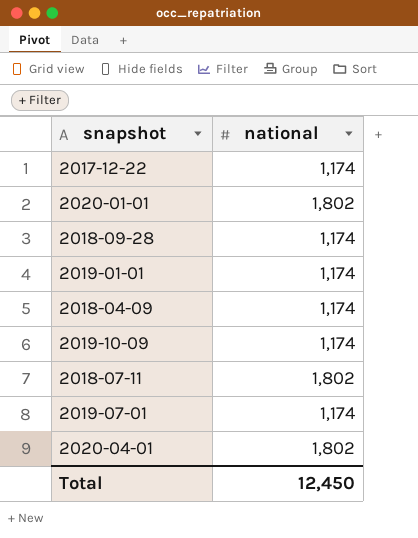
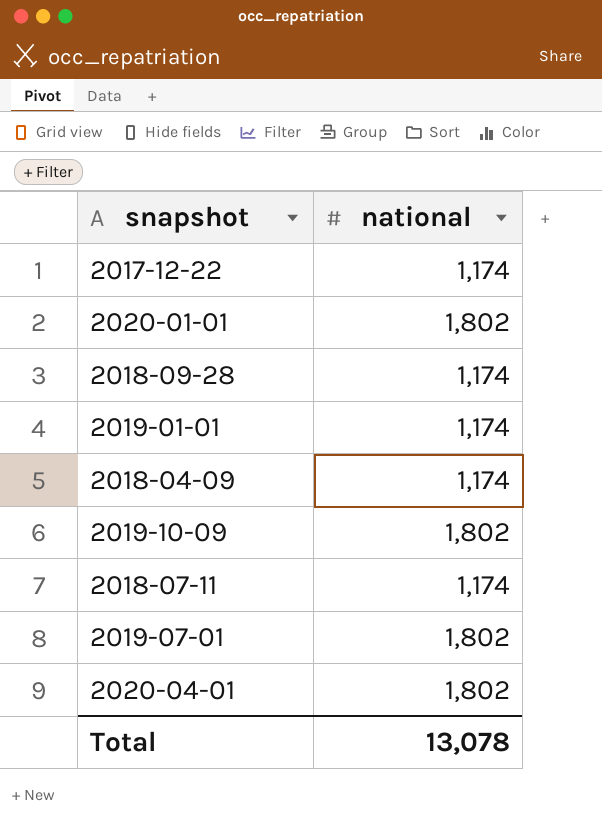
2019-10-09 | national: 1,174 -> 1,802
2018-07-11 | national: 1,802 -> 1,174
2019-07-01 | national: 1,174 -> 1,802
Total | national: 12,450 -> 13,078

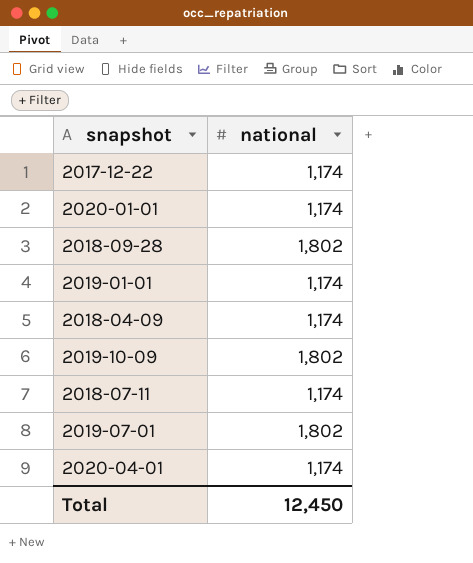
2020-01-01 | national: 1,802 -> 1,174
2018-09-28 | national: 1,174 -> 1,802
2020-04-01 | national: 1,802 -> 1,174
Total | national: 13,078 -> 12,450

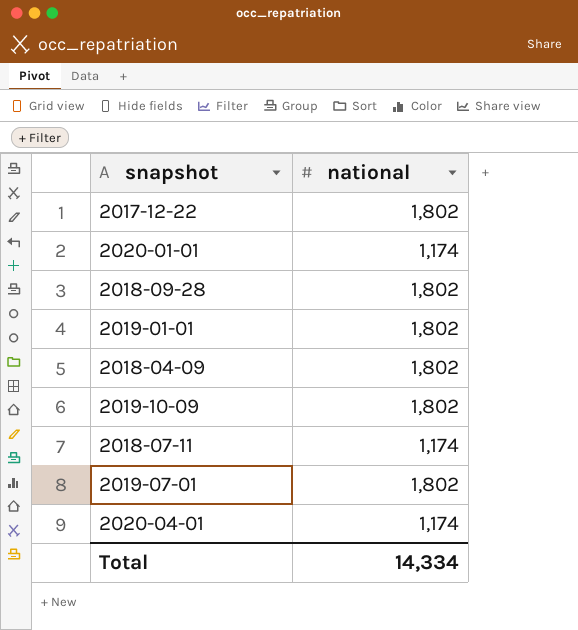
2017-12-22 | national: 1,174 -> 1,802
2019-01-01 | national: 1,174 -> 1,802
2018-04-09 | national: 1,174 -> 1,802
Total | national: 12,450 -> 14,334

